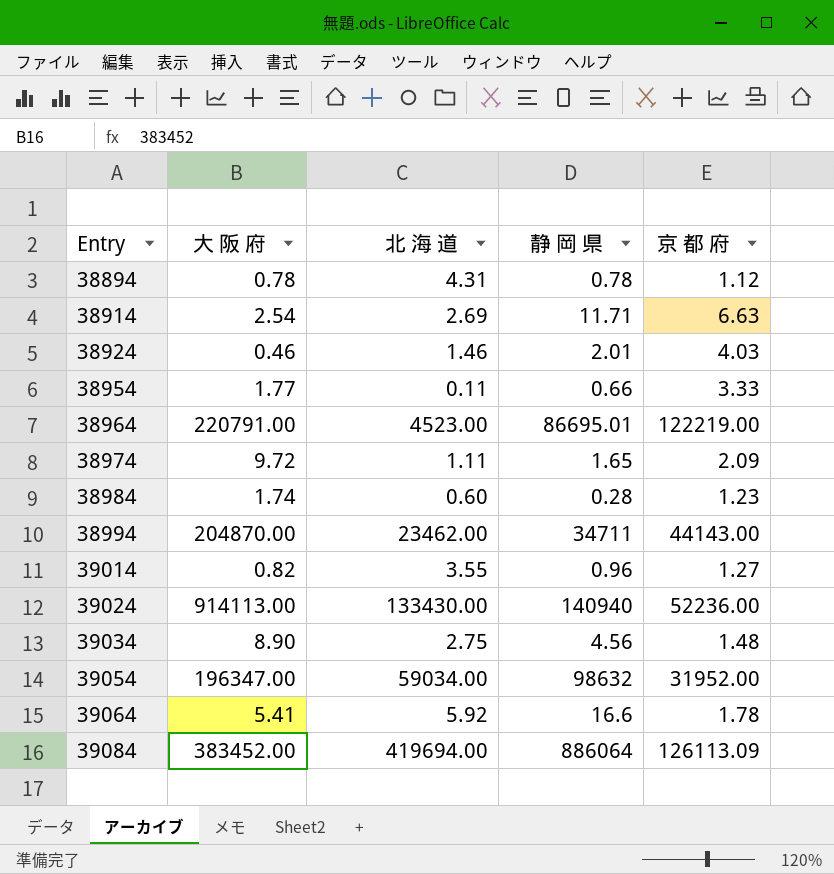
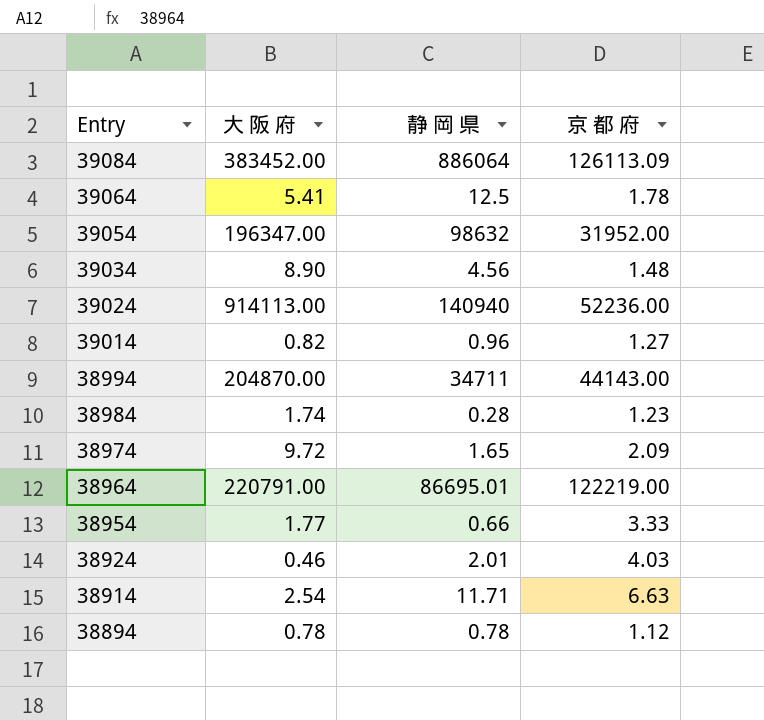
row order: Entry ascending -> Entry descending
column 北 海 道 | position: 3 -> none
39064 | 静 岡 県: 16.6 -> 12.5

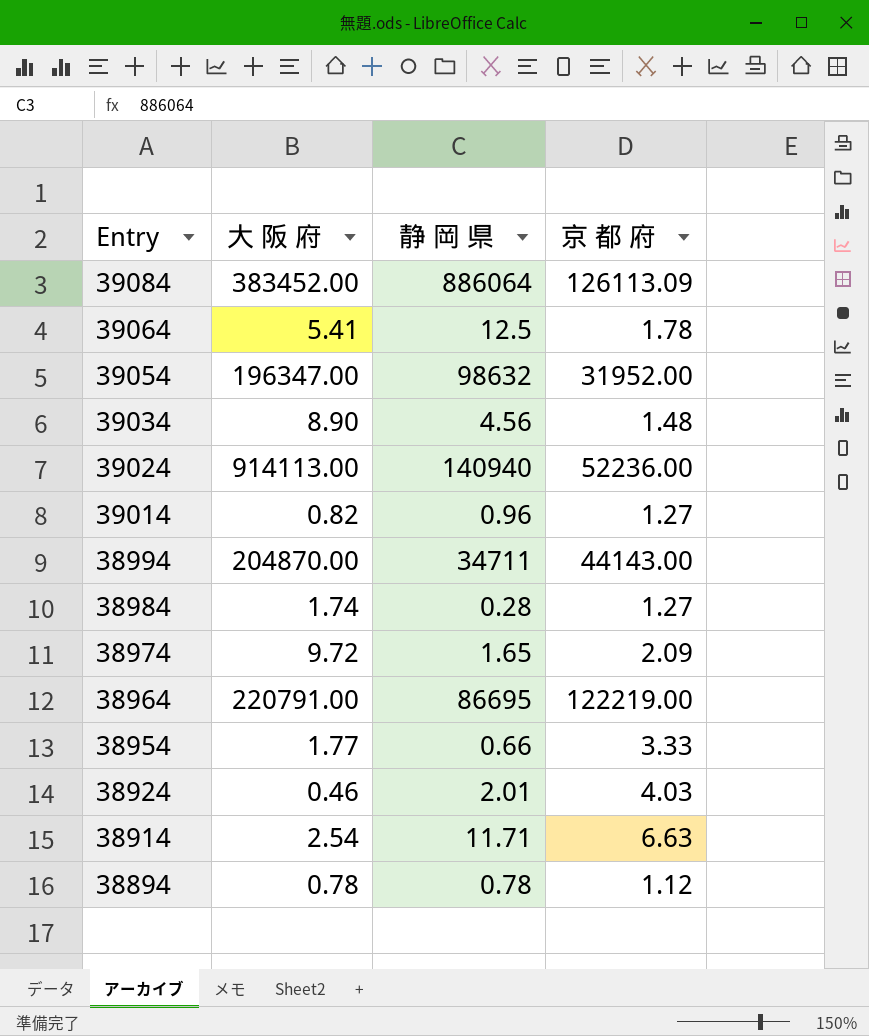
38984 | 京 都 府: 1.23 -> 1.27
38964 | 静 岡 県: 86695.01 -> 86695

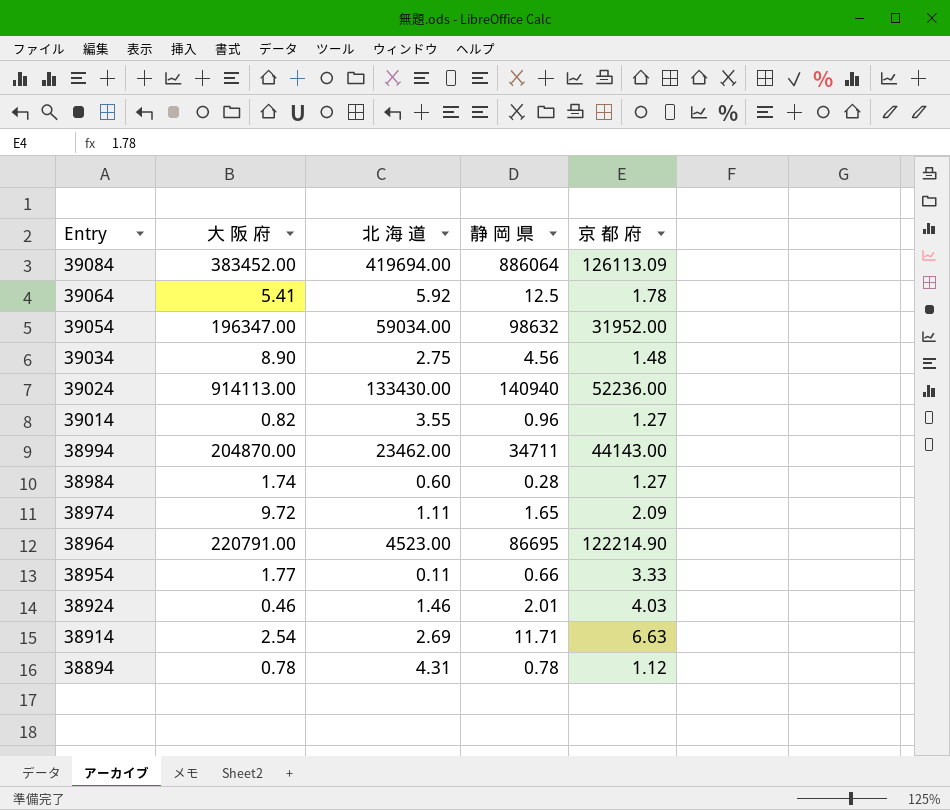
column 北 海 道 | position: none -> 3
38964 | 京 都 府: 122219.00 -> 122214.90

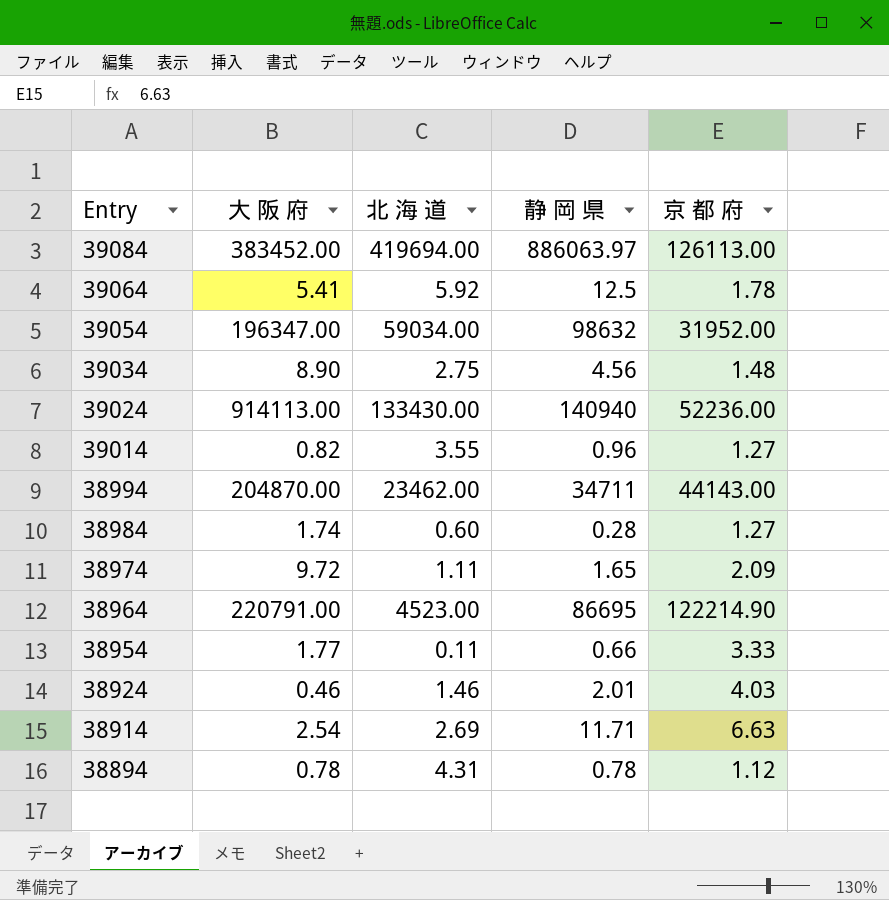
39084 | 静 岡 県: 886064 -> 886063.97
39084 | 京 都 府: 126113.09 -> 126113.00

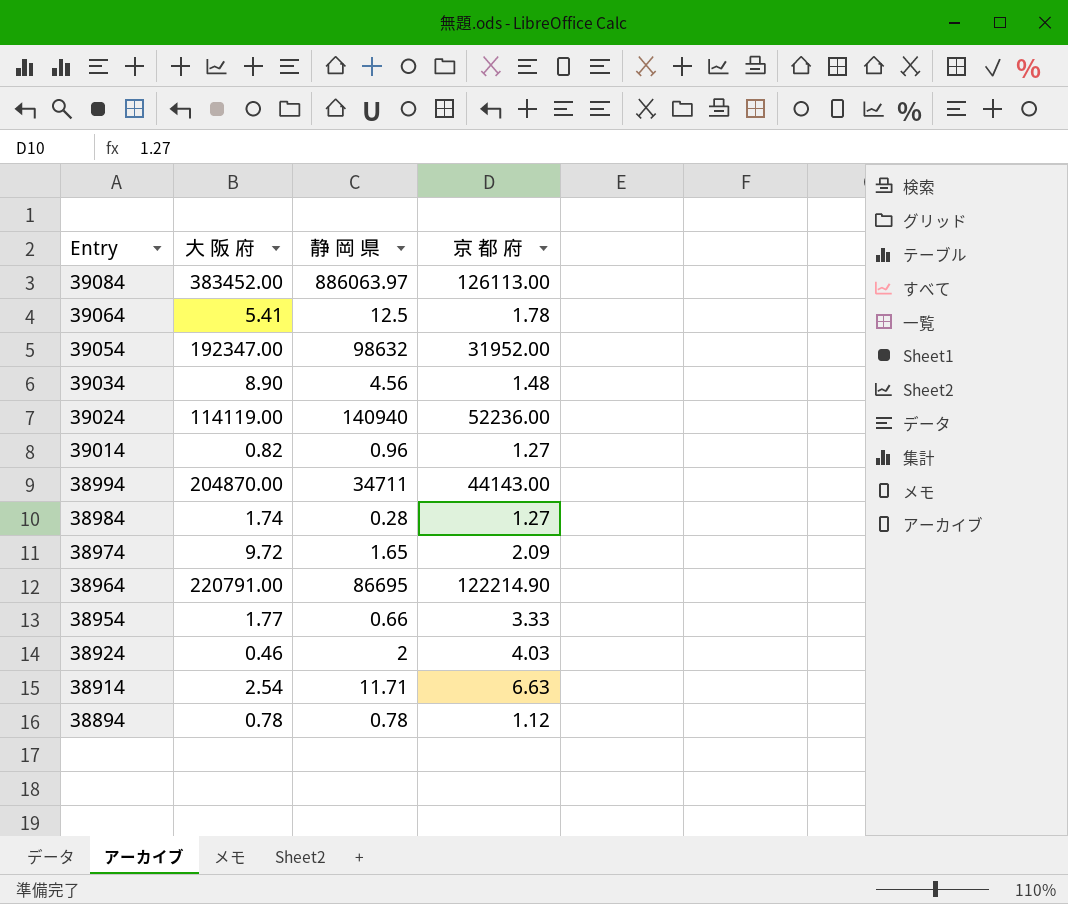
column 北 海 道 | position: 3 -> none
39054 | 大 阪 府: 196347.00 -> 192347.00
39024 | 大 阪 府: 914113.00 -> 114119.00
38924 | 静 岡 県: 2.01 -> 2

